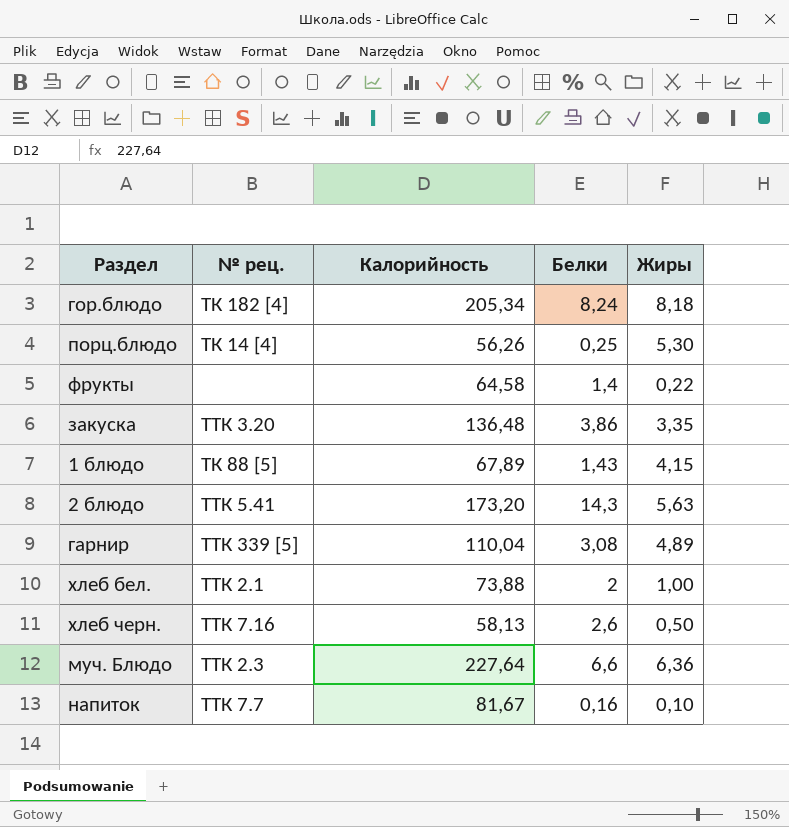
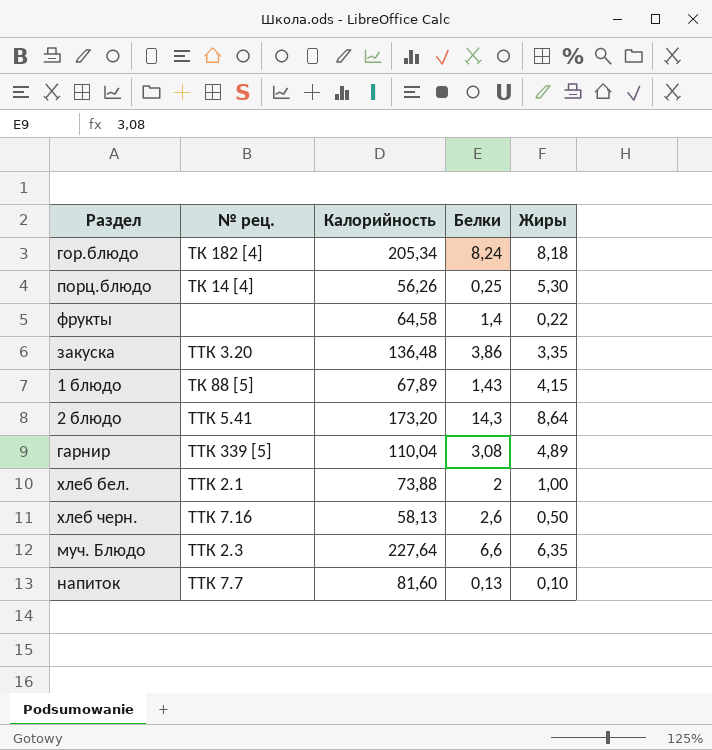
2 блюдо | Жиры: 5,63 -> 8,64
муч. Блюдо | Жиры: 6,36 -> 6,35
напиток | Калорийность: 81,67 -> 81,60
напиток | Белки: 0,16 -> 0,13

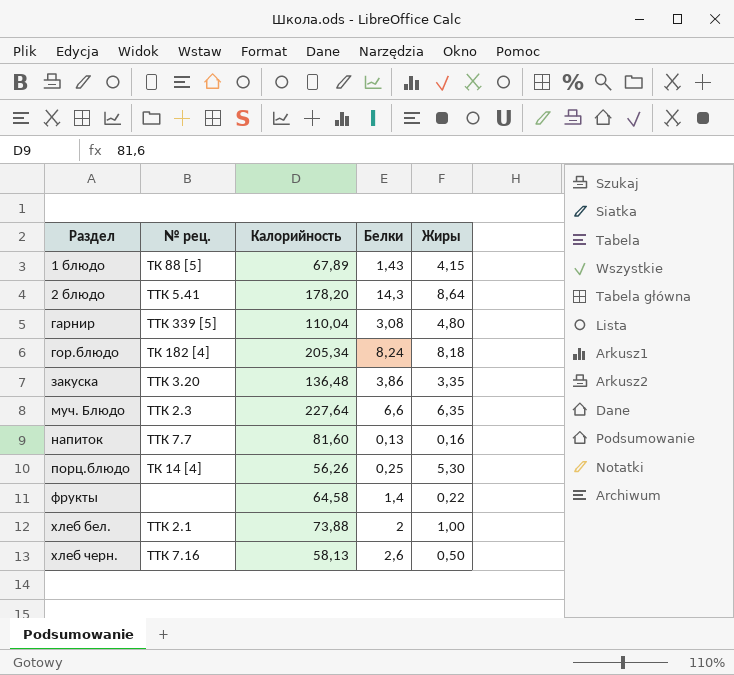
row order: none -> Раздел ascending
2 блюдо | Калорийность: 173,20 -> 178,20
гарнир | Жиры: 4,89 -> 4,80
напиток | Жиры: 0,10 -> 0,16

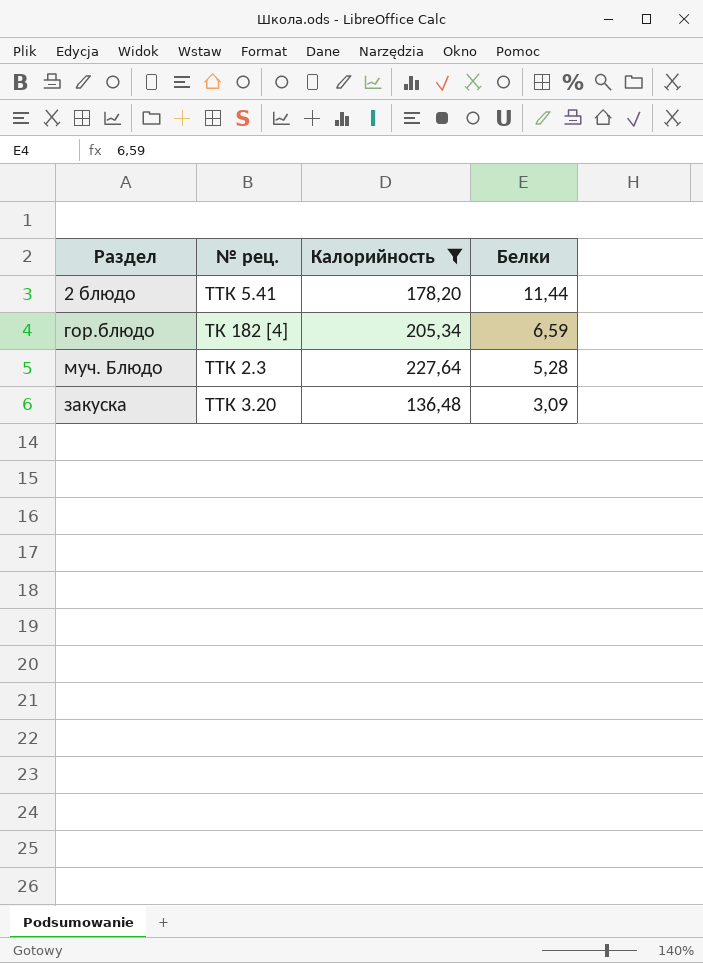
filter: none -> Калорийность >= 136,48
row order: Раздел ascending -> Белки descending
column Жиры | position: 5 -> none
2 блюдо | Белки: 14,3 -> 11,44
гор.блюдо | Белки: 8,24 -> 6,59
муч. Блюдо | Белки: 6,6 -> 5,28
закуска | Белки: 3,86 -> 3,09

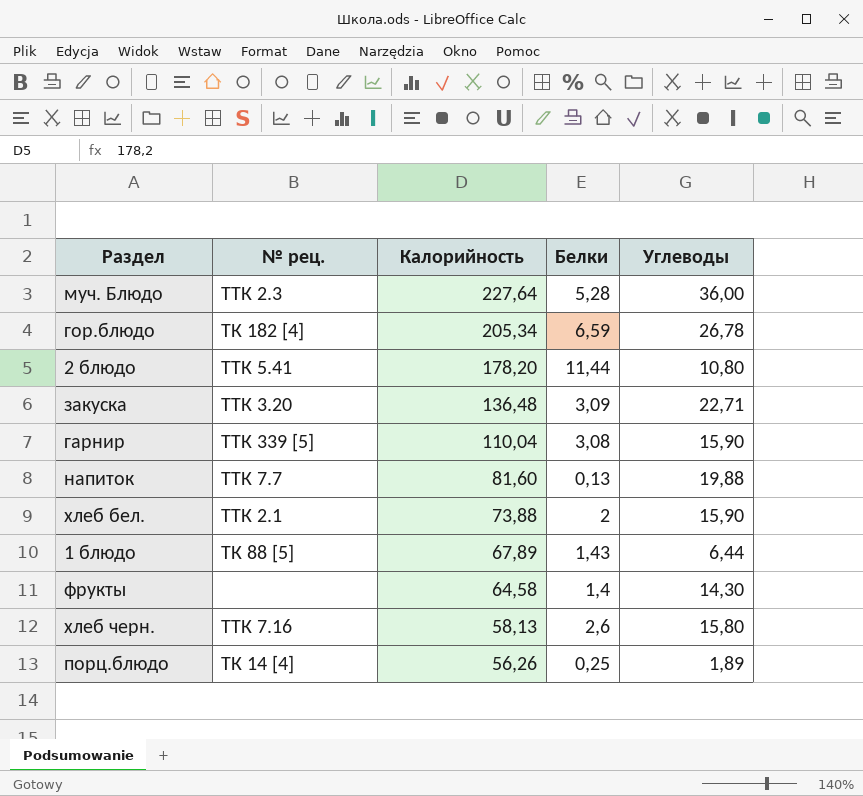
filter: Калорийность >= 136,48 -> none
row order: Белки descending -> Калорийность descending
column Углеводы | position: none -> 5

